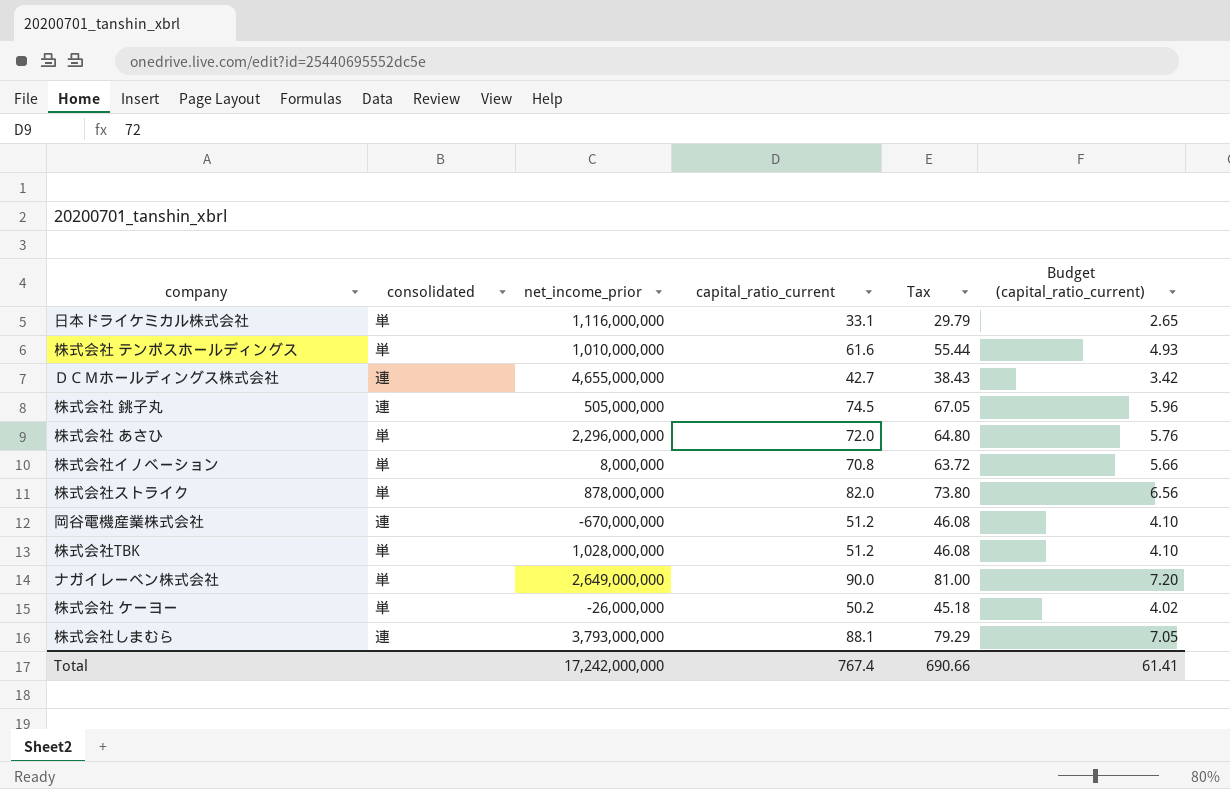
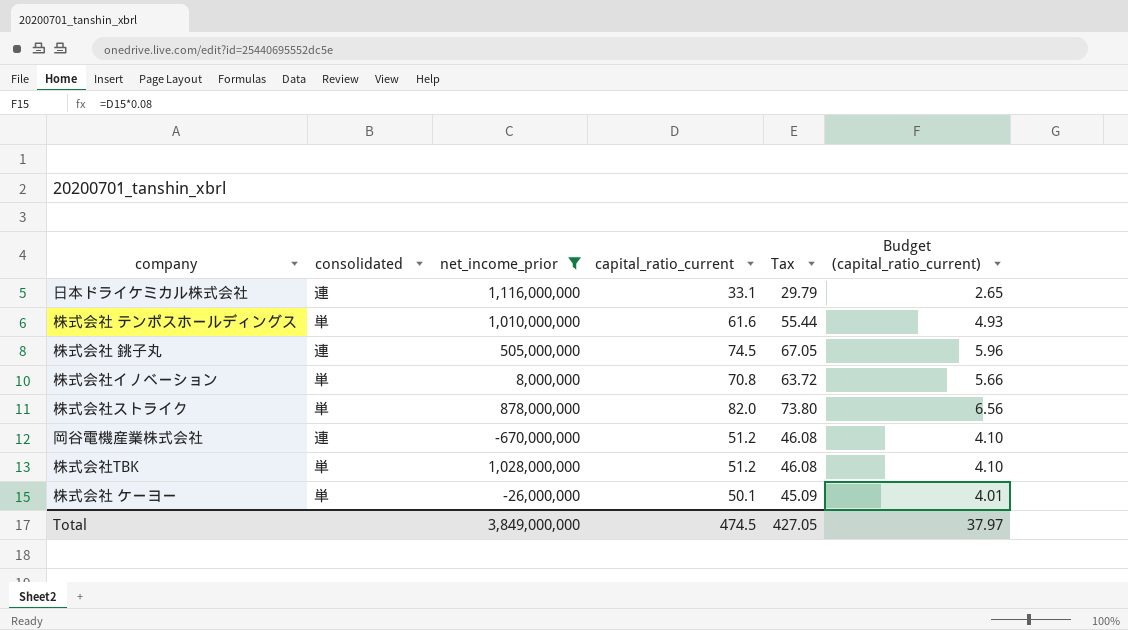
filter: none -> net_income_prior <= 1,116,000,000
日本ドライケミカル株式会社 | consolidated: 単 -> 連
株式会社 ケーヨー | capital_ratio_current: 50.2 -> 50.1
株式会社 ケーヨー | Tax: 45.18 -> 45.09
株式会社 ケーヨー | Budget (capital_ratio_current): 4.02 -> 4.01
Total | net_income_prior: 17,242,000,000 -> 3,849,000,000
Total | capital_ratio_current: 767.4 -> 474.5
Total | Tax: 690.66 -> 427.05
Total | Budget (capital_ratio_current): 61.41 -> 37.97

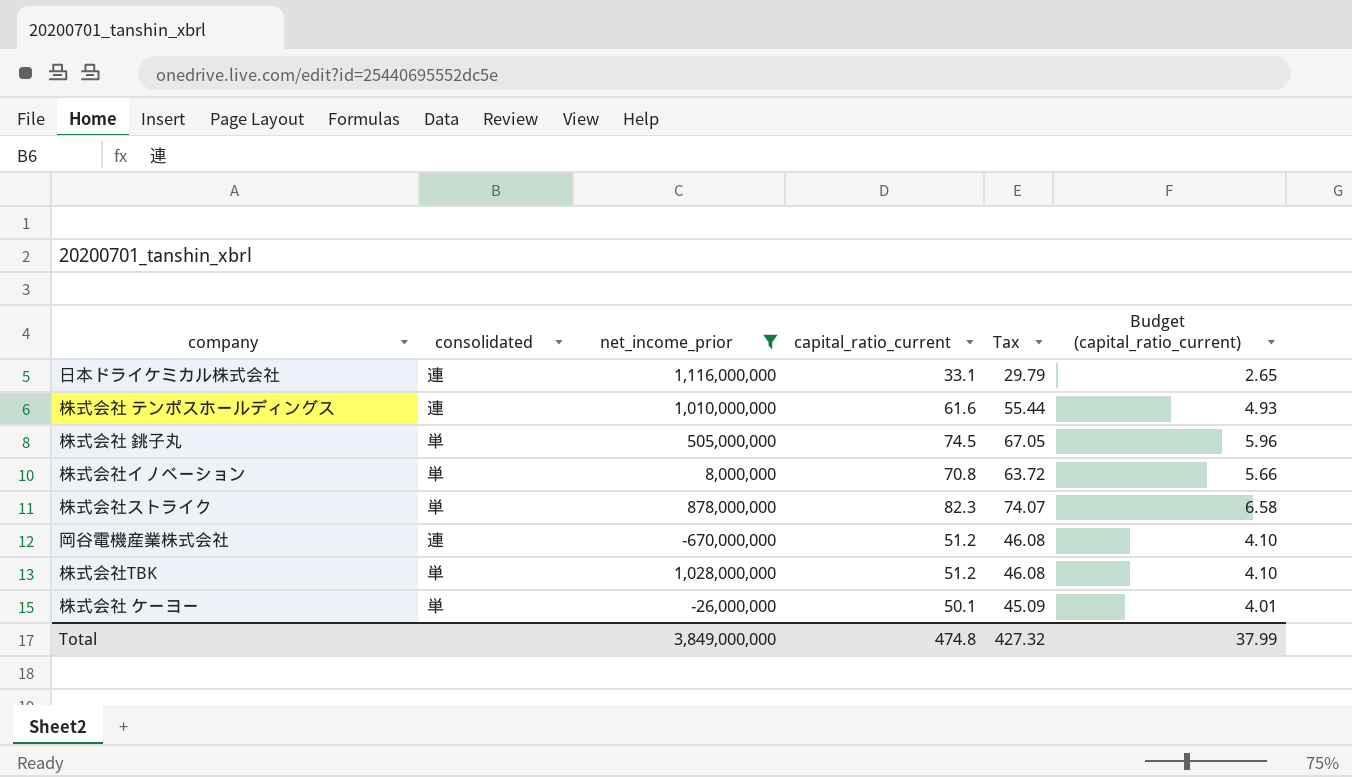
株式会社 テンポスホールディングス | consolidated: 単 -> 連
株式会社 銚子丸 | consolidated: 連 -> 単
株式会社ストライク | capital_ratio_current: 82.0 -> 82.3
株式会社ストライク | Tax: 73.80 -> 74.07
株式会社ストライク | Budget (capital_ratio_current): 6.56 -> 6.58
Total | capital_ratio_current: 474.5 -> 474.8
Total | Tax: 427.05 -> 427.32
Total | Budget (capital_ratio_current): 37.97 -> 37.99

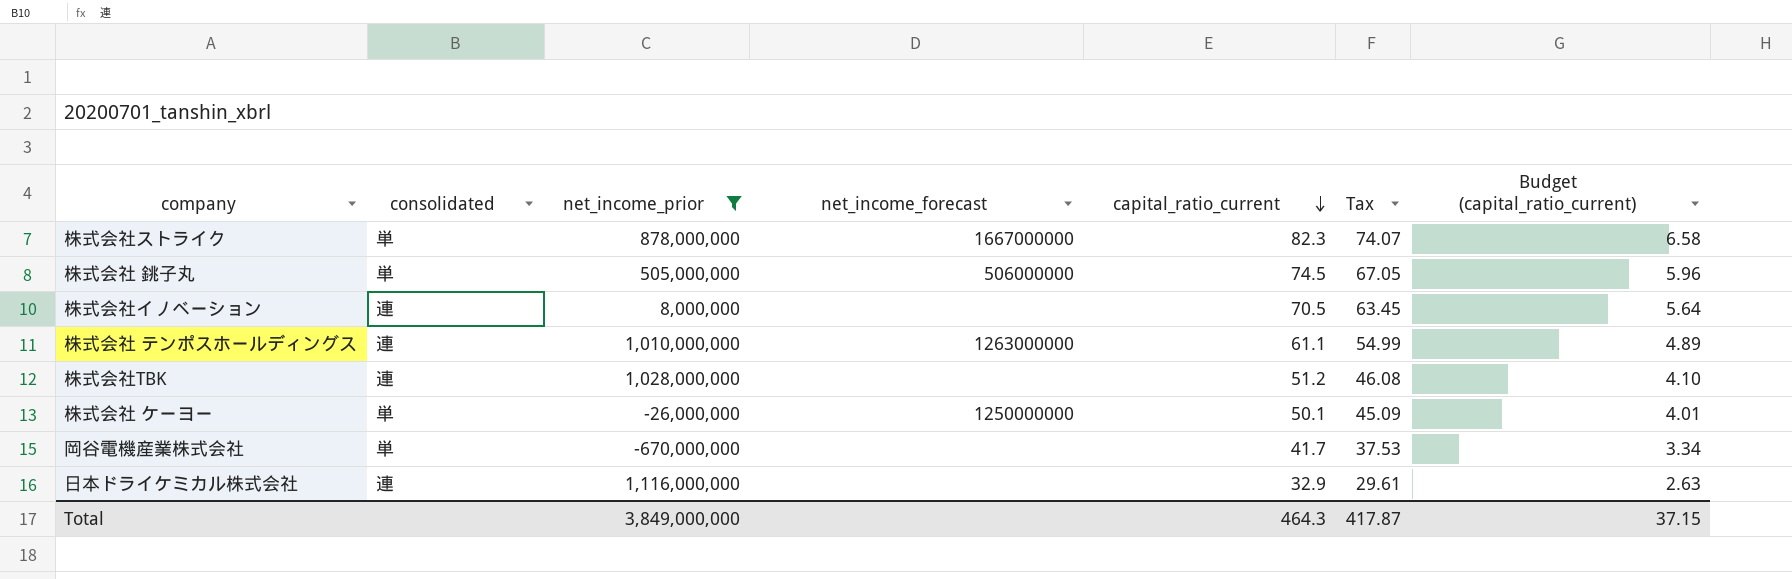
row order: none -> capital_ratio_current descending
column net_income_forecast | position: none -> 4
株式会社イノベーション | consolidated: 単 -> 連
株式会社イノベーション | capital_ratio_current: 70.8 -> 70.5
株式会社イノベーション | Tax: 63.72 -> 63.45
株式会社イノベーション | Budget (capital_ratio_current): 5.66 -> 5.64
株式会社 テンポスホールディングス | capital_ratio_current: 61.6 -> 61.1
株式会社 テンポスホールディングス | Tax: 55.44 -> 54.99
株式会社 テンポスホールディングス | Budget (capital_ratio_current): 4.93 -> 4.89
株式会社TBK | consolidated: 単 -> 連
岡谷電機産業株式会社 | consolidated: 連 -> 単
岡谷電機産業株式会社 | capital_ratio_current: 51.2 -> 41.7
岡谷電機産業株式会社 | Tax: 46.08 -> 37.53
岡谷電機産業株式会社 | Budget (capital_ratio_current): 4.10 -> 3.34
日本ドライケミカル株式会社 | capital_ratio_current: 33.1 -> 32.9
日本ドライケミカル株式会社 | Tax: 29.79 -> 29.61
日本ドライケミカル株式会社 | Budget (capital_ratio_current): 2.65 -> 2.63
Total | capital_ratio_current: 474.8 -> 464.3
Total | Tax: 427.32 -> 417.87
Total | Budget (capital_ratio_current): 37.99 -> 37.15

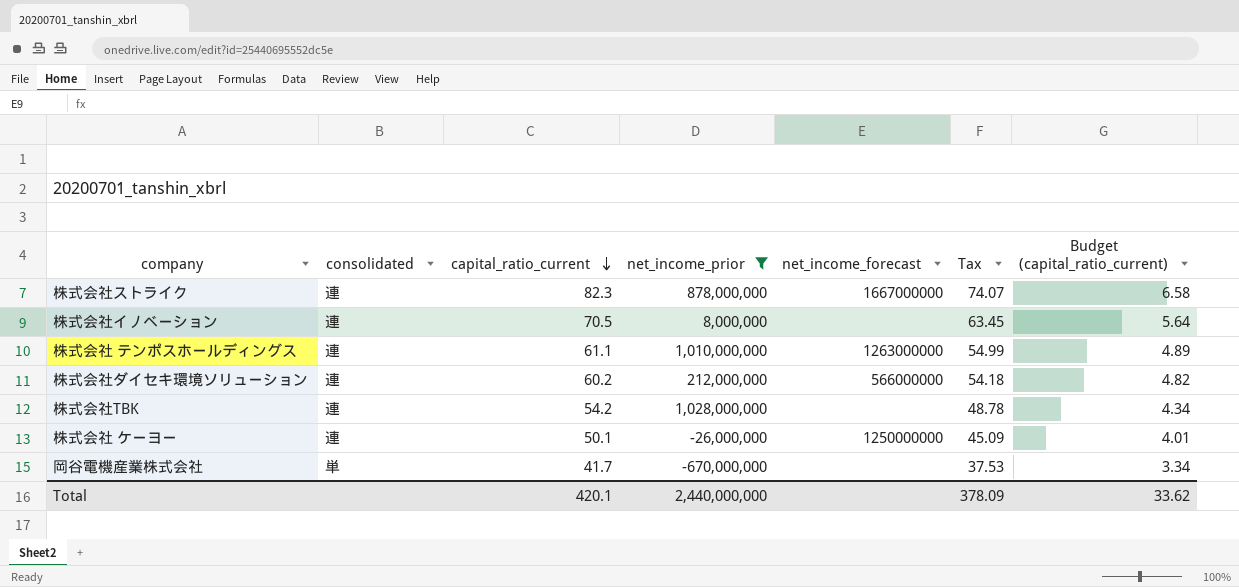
column capital_ratio_current | position: 5 -> 3
row 株式会社 銚子丸: 単 | 505,000,000 | 506000000 | 74.5 | 67.05 | 5.96 -> none
row 日本ドライケミカル株式会社: 連 | 1,116,000,000 | none | 32.9 | 29.61 | 2.63 -> none
株式会社ストライク | consolidated: 単 -> 連
row 株式会社ダイセキ環境ソリューション: none -> 連 | 60.2 | 212,000,000 | 566000000 | 54.18 | 4.82
株式会社TBK | capital_ratio_current: 51.2 -> 54.2
株式会社TBK | Tax: 46.08 -> 48.78
株式会社TBK | Budget (capital_ratio_current): 4.10 -> 4.34
株式会社 ケーヨー | consolidated: 単 -> 連
Total | capital_ratio_current: 464.3 -> 420.1
Total | net_income_prior: 3,849,000,000 -> 2,440,000,000
Total | Tax: 417.87 -> 378.09
Total | Budget (capital_ratio_current): 37.15 -> 33.62

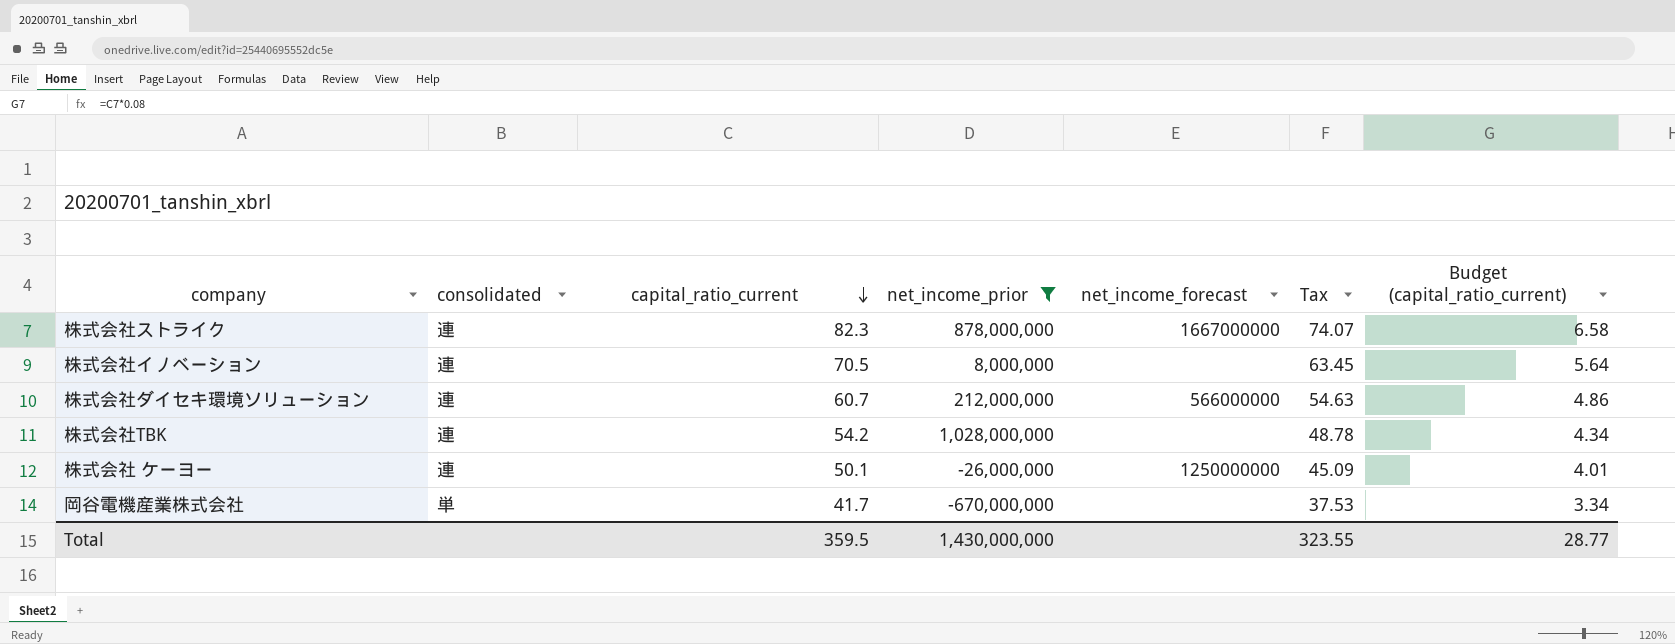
row 株式会社 テンポスホールディングス: 連 | 61.1 | 1,010,000,000 | 1263000000 | 54.99 | 4.89 -> none
株式会社ダイセキ環境ソリューション | capital_ratio_current: 60.2 -> 60.7
株式会社ダイセキ環境ソリューション | Tax: 54.18 -> 54.63
株式会社ダイセキ環境ソリューション | Budget (capital_ratio_current): 4.82 -> 4.86
Total | capital_ratio_current: 420.1 -> 359.5
Total | net_income_prior: 2,440,000,000 -> 1,430,000,000
Total | Tax: 378.09 -> 323.55
Total | Budget (capital_ratio_current): 33.62 -> 28.77

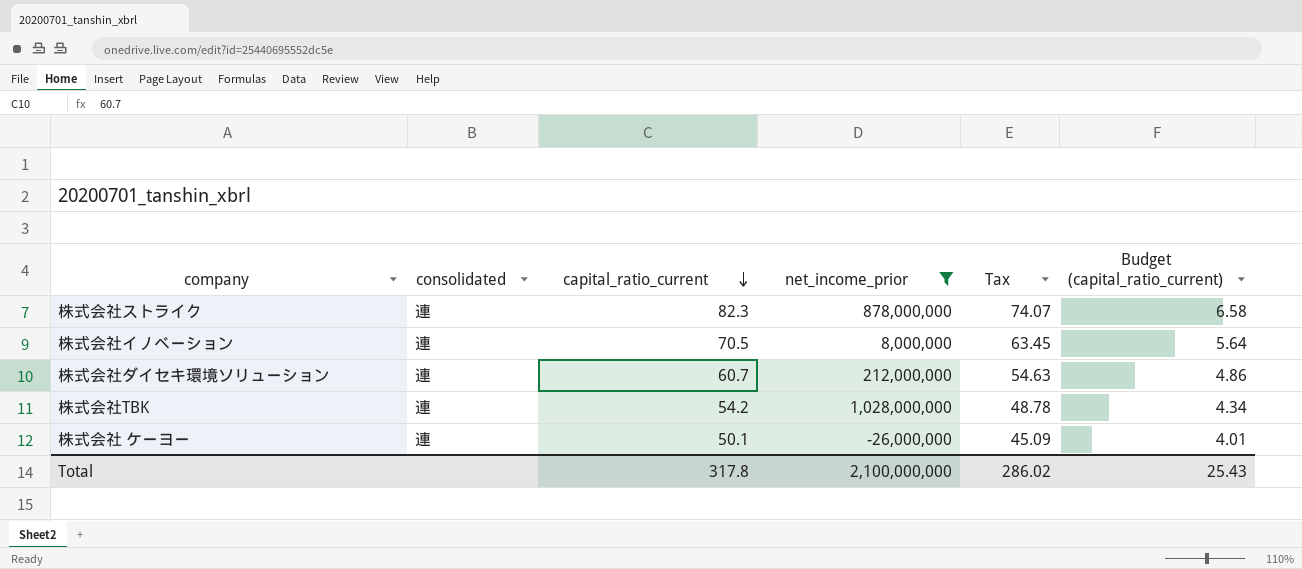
column net_income_forecast | position: 5 -> none
row 岡谷電機産業株式会社: 単 | 41.7 | -670,000,000 | none | 37.53 | 3.34 -> none
Total | capital_ratio_current: 359.5 -> 317.8
Total | net_income_prior: 1,430,000,000 -> 2,100,000,000
Total | Tax: 323.55 -> 286.02
Total | Budget (capital_ratio_current): 28.77 -> 25.43

